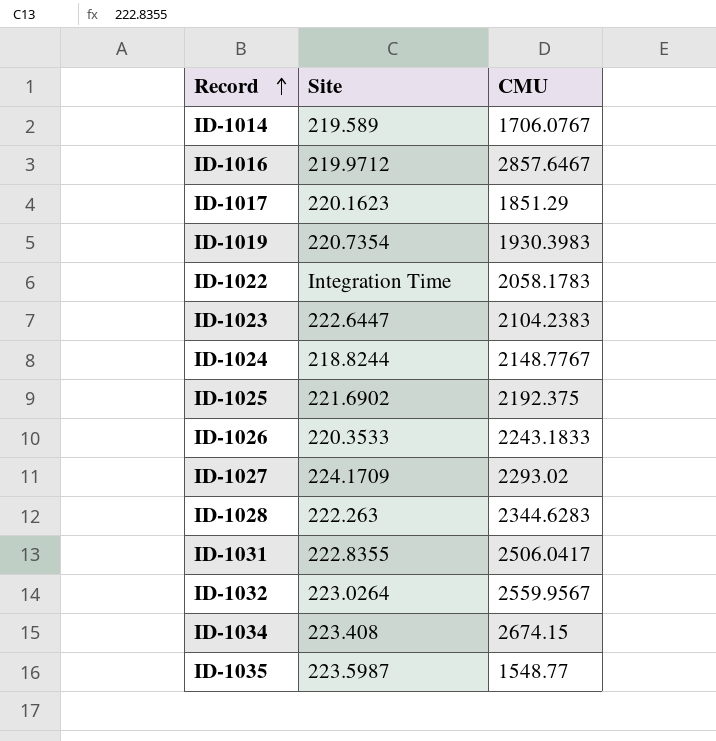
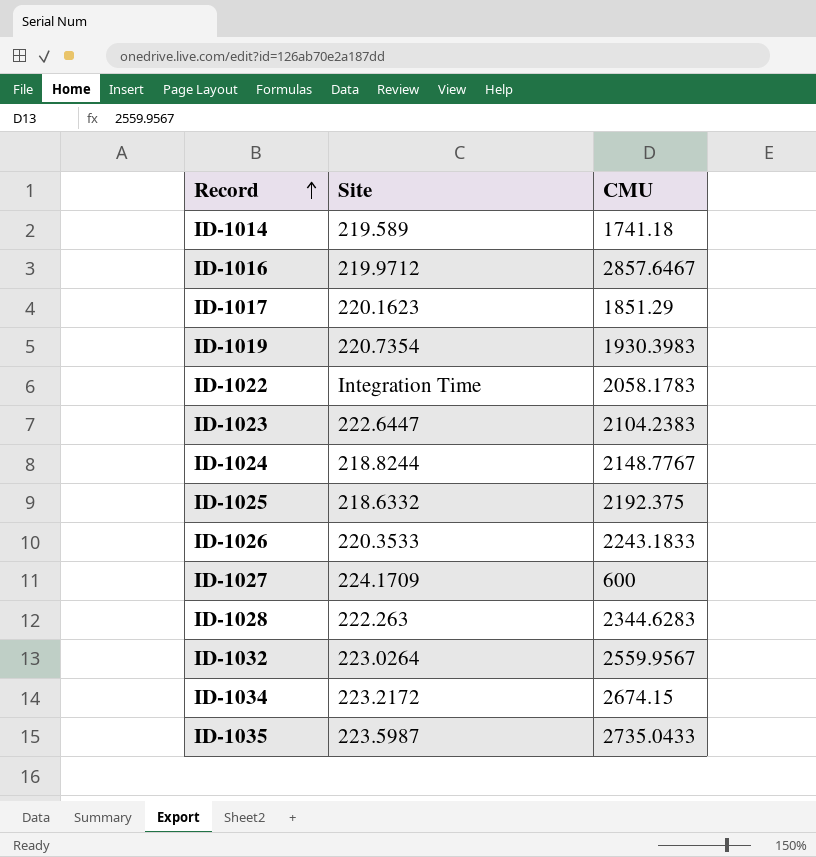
row ID-1031: 222.8355 | 2506.0417 -> none
ID-1014 | CMU: 1706.0767 -> 1741.18
ID-1025 | Site: 221.6902 -> 218.6332
ID-1027 | CMU: 2293.02 -> 600
ID-1034 | Site: 223.408 -> 223.2172
ID-1035 | CMU: 1548.77 -> 2735.0433

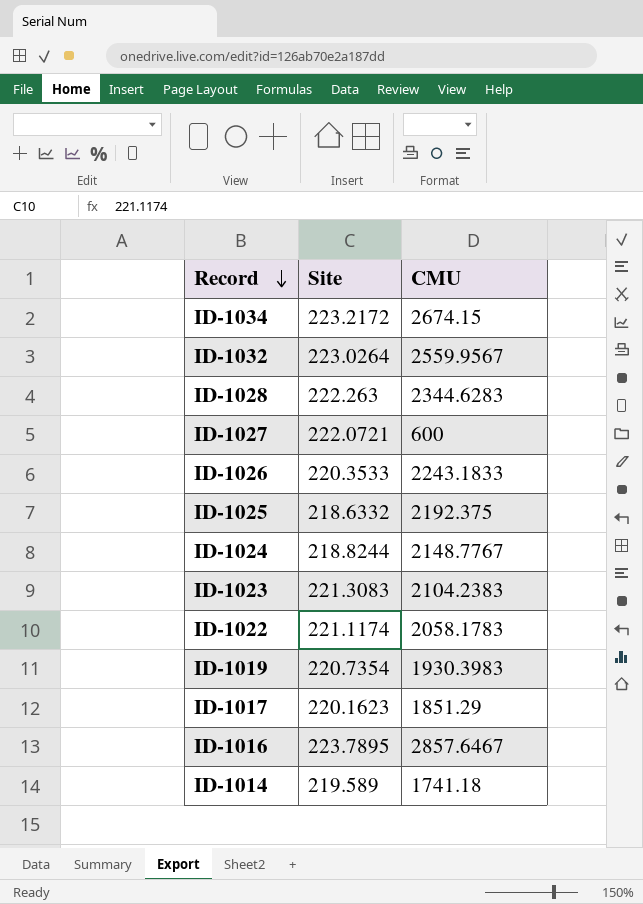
row order: Record ascending -> Record descending
row ID-1035: 223.5987 | 2735.0433 -> none
ID-1027 | Site: 224.1709 -> 222.0721
ID-1023 | Site: 222.6447 -> 221.3083
ID-1022 | Site: Integration Time -> 221.1174
ID-1016 | Site: 219.9712 -> 223.7895

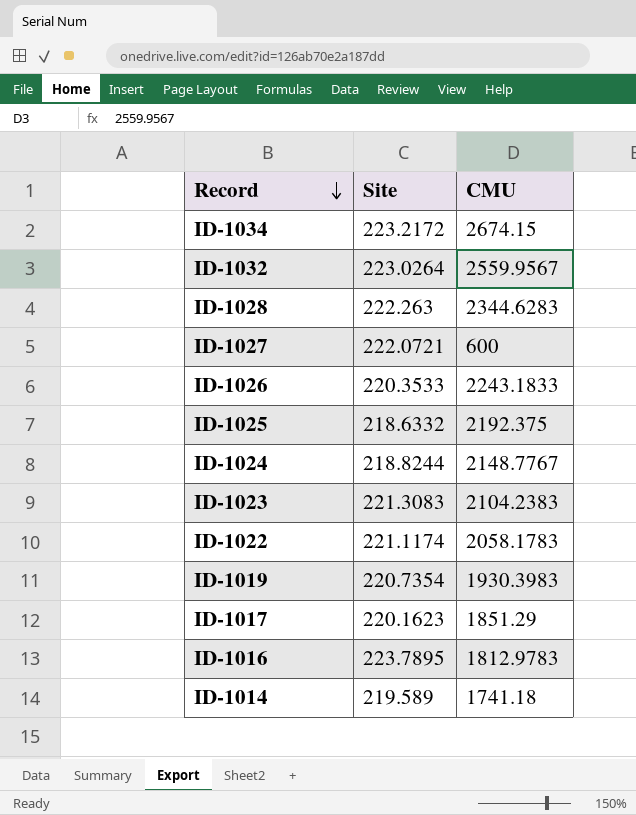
ID-1016 | CMU: 2857.6467 -> 1812.9783

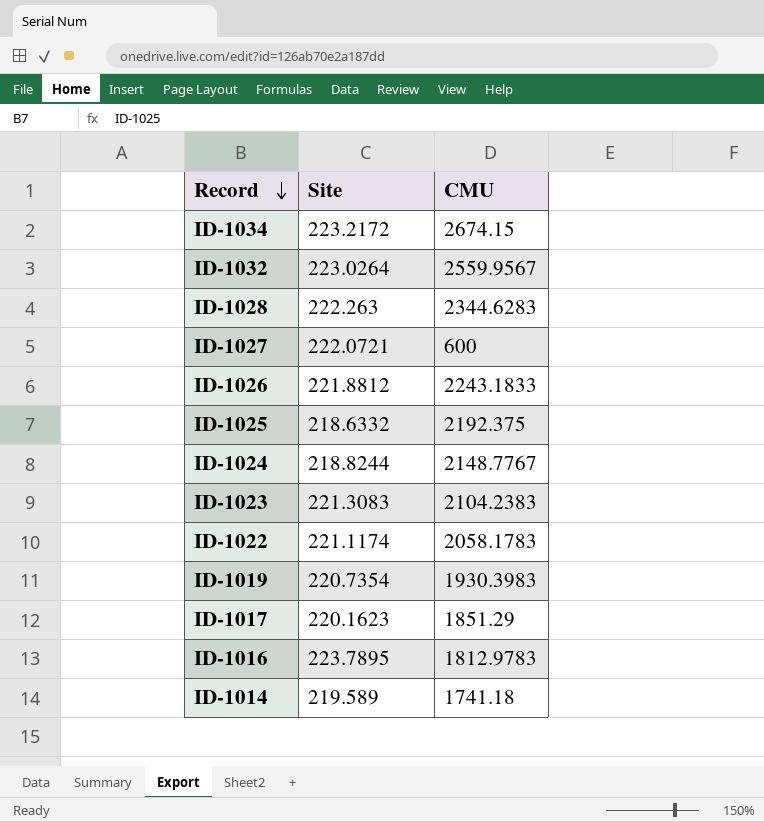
ID-1026 | Site: 220.3533 -> 221.8812

